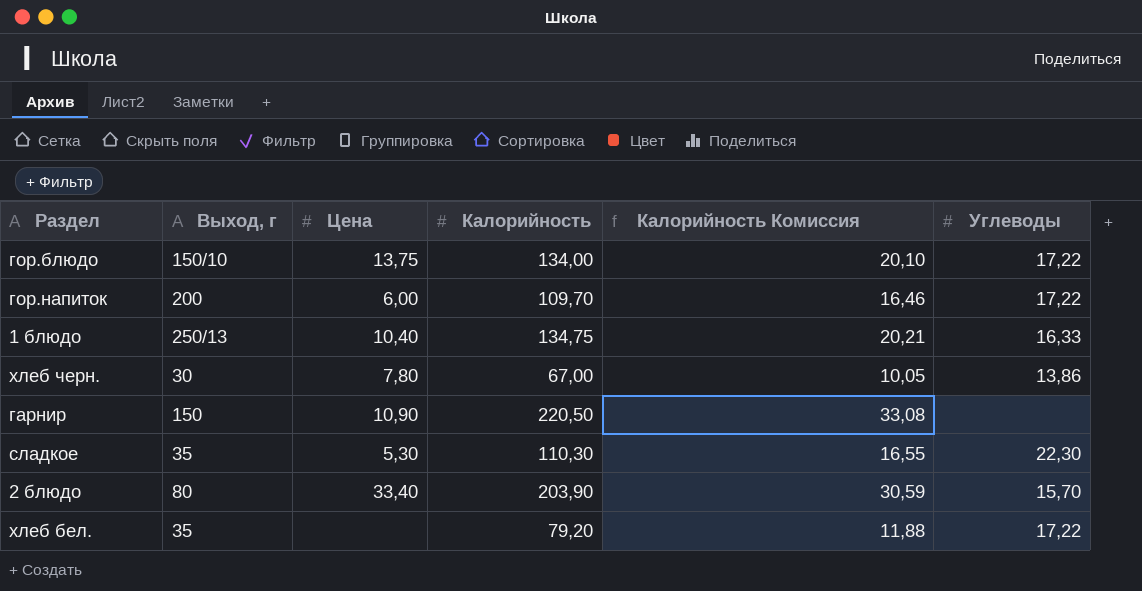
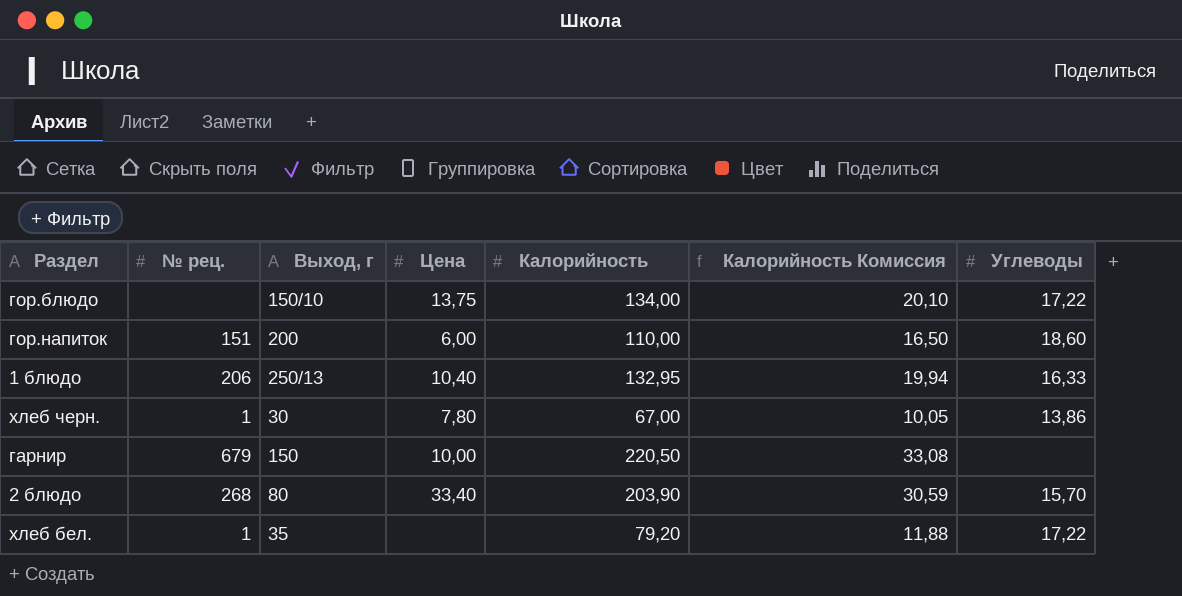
column № рец. | position: none -> 2
row сладкое: 35 | 5,30 | 110,30 | 16,55 | 22,30 -> none
гор.напиток | Калорийность: 109,70 -> 110,00
гор.напиток | Калорийность Комиссия: 16,46 -> 16,50
гор.напиток | Углеводы: 17,22 -> 18,60
1 блюдо | Калорийность: 134,75 -> 132,95
1 блюдо | Калорийность Комиссия: 20,21 -> 19,94
гарнир | Цена: 10,90 -> 10,00

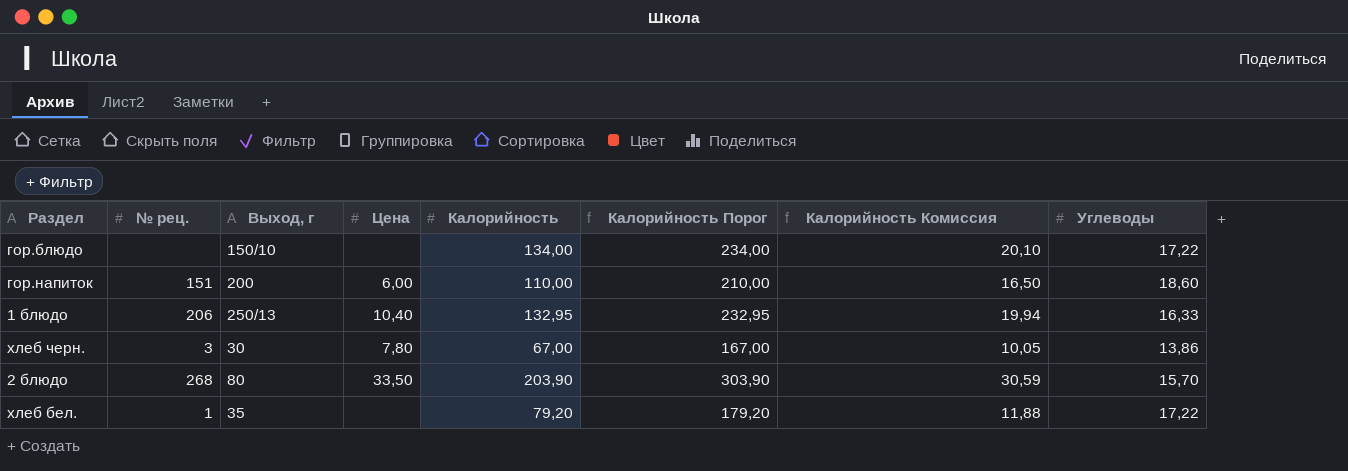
column Калорийность Порог | formula: none -> [Калорийность] + 100
row гарнир: 679 | 150 | 10,00 | 220,50 | 33,08 | none -> none
гор.блюдо | Цена: 13,75 -> none
хлеб черн. | № рец.: 1 -> 3
2 блюдо | Цена: 33,40 -> 33,50

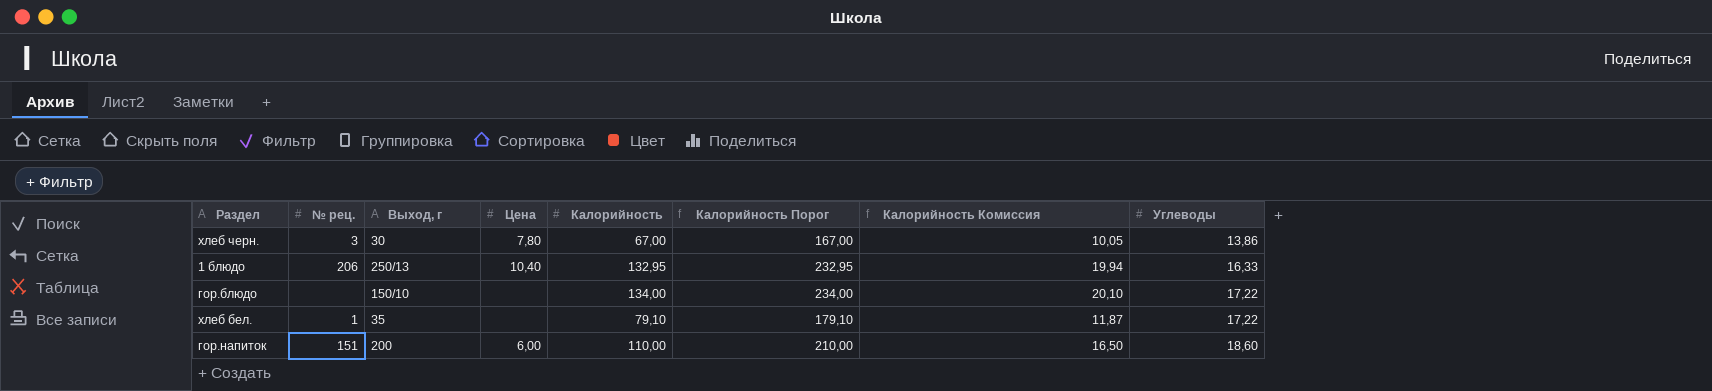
row order: none -> Углеводы ascending
row 2 блюдо: 268 | 80 | 33,50 | 203,90 | 303,90 | 30,59 | 15,70 -> none
хлеб бел. | Калорийность: 79,20 -> 79,10
хлеб бел. | Калорийность Порог: 179,20 -> 179,10
хлеб бел. | Калорийность Комиссия: 11,88 -> 11,87

